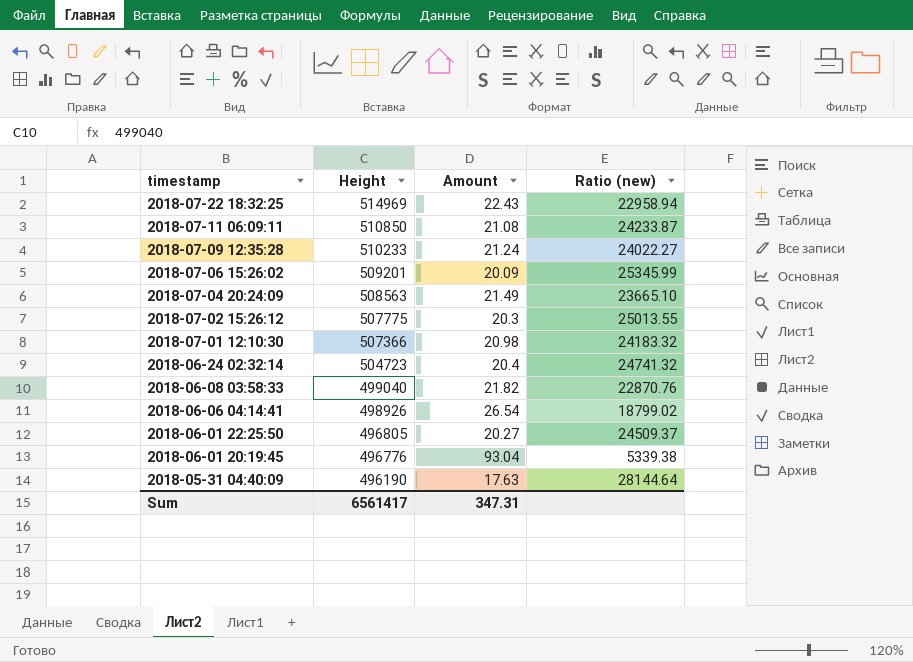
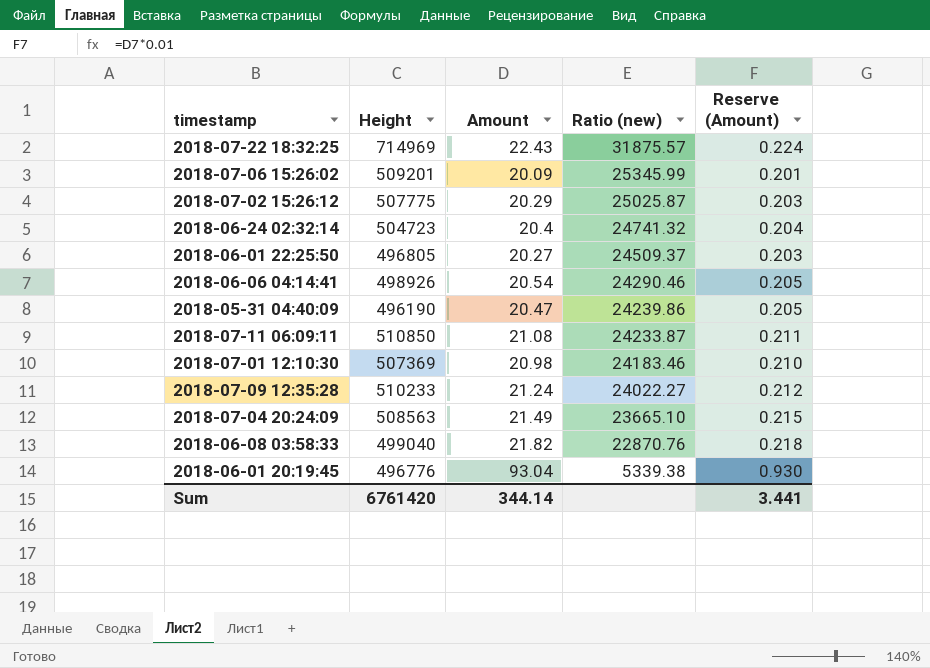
row order: timestamp descending -> Ratio (new) descending
column Reserve (Amount) | formula: none -> [Amount] * 0.01
2018-07-22 18:32:25 | Height: 514969 -> 714969
2018-07-22 18:32:25 | Ratio (new): 22958.94 -> 31875.57
2018-07-02 15:26:12 | Amount: 20.3 -> 20.29
2018-07-02 15:26:12 | Ratio (new): 25013.55 -> 25025.87
2018-06-06 04:14:41 | Amount: 26.54 -> 20.54
2018-06-06 04:14:41 | Ratio (new): 18799.02 -> 24290.46
2018-05-31 04:40:09 | Amount: 17.63 -> 20.47
2018-05-31 04:40:09 | Ratio (new): 28144.64 -> 24239.86
2018-07-01 12:10:30 | Height: 507366 -> 507369
2018-07-01 12:10:30 | Ratio (new): 24183.32 -> 24183.46
Sum | Height: 6561417 -> 6761420
Sum | Amount: 347.31 -> 344.14

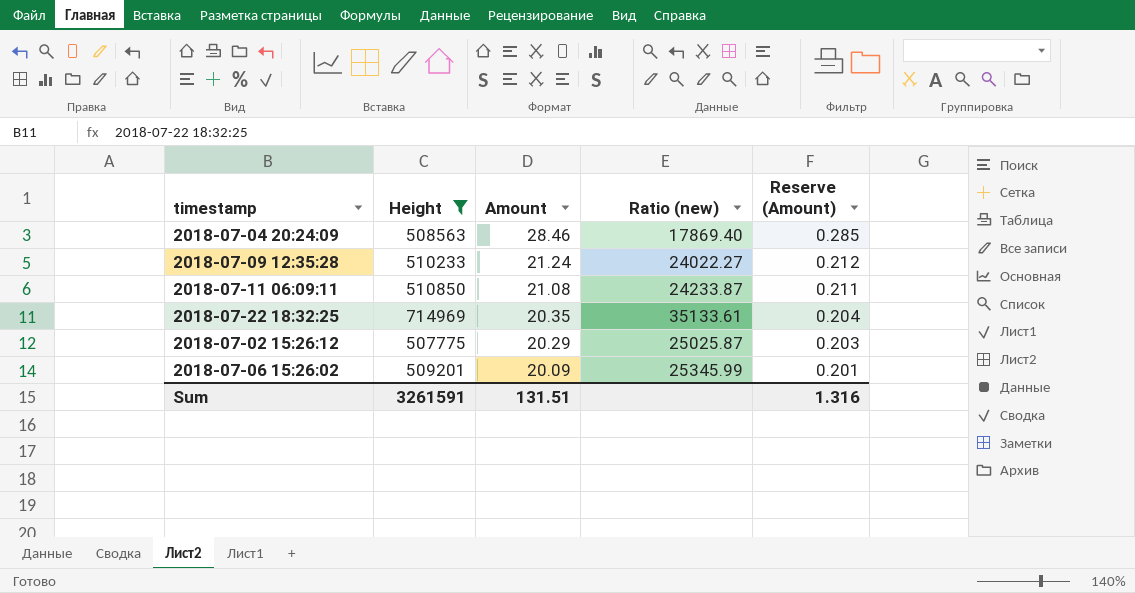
filter: none -> Height >= 507775
row order: Ratio (new) descending -> Amount descending
2018-07-04 20:24:09 | Amount: 21.49 -> 28.46
2018-07-04 20:24:09 | Ratio (new): 23665.10 -> 17869.40
2018-07-04 20:24:09 | Reserve (Amount): 0.215 -> 0.285
2018-07-22 18:32:25 | Amount: 22.43 -> 20.35
2018-07-22 18:32:25 | Ratio (new): 31875.57 -> 35133.61
2018-07-22 18:32:25 | Reserve (Amount): 0.224 -> 0.204
Sum | Height: 6761420 -> 3261591
Sum | Amount: 344.14 -> 131.51
Sum | Reserve (Amount): 3.441 -> 1.316

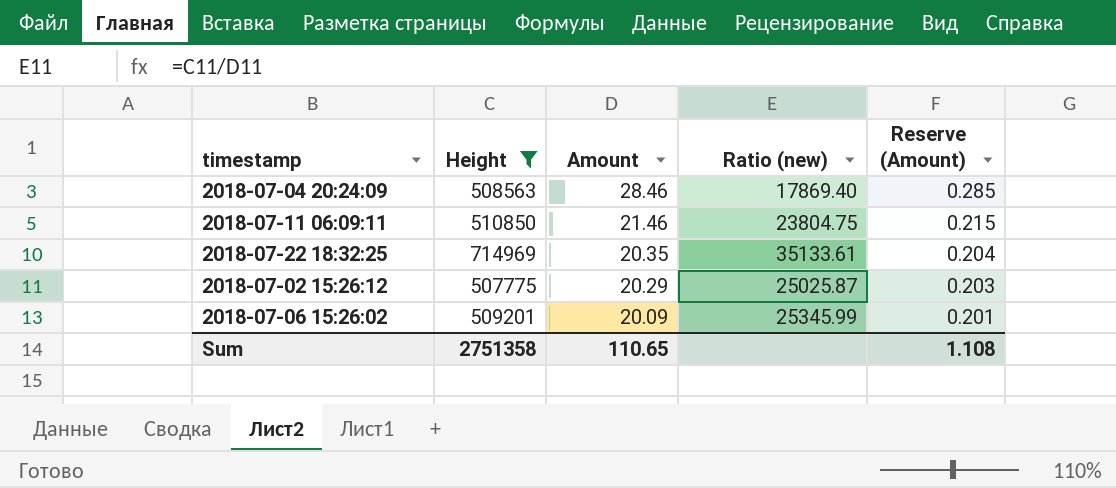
row 2018-07-09 12:35:28: 510233 | 21.24 | 24022.27 | 0.212 -> none
2018-07-11 06:09:11 | Amount: 21.08 -> 21.46
2018-07-11 06:09:11 | Ratio (new): 24233.87 -> 23804.75
2018-07-11 06:09:11 | Reserve (Amount): 0.211 -> 0.215
Sum | Height: 3261591 -> 2751358
Sum | Amount: 131.51 -> 110.65
Sum | Reserve (Amount): 1.316 -> 1.108

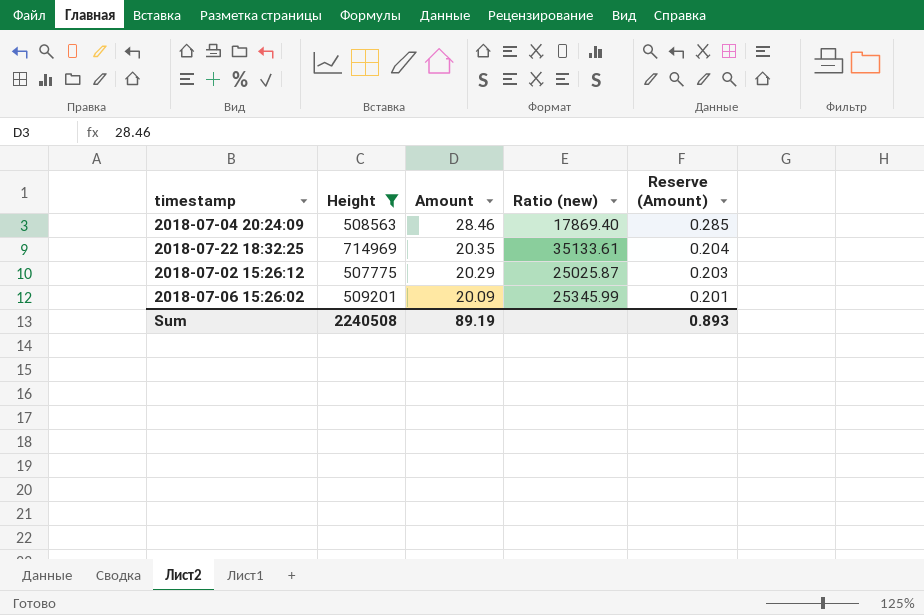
row 2018-07-11 06:09:11: 510850 | 21.46 | 23804.75 | 0.215 -> none
Sum | Height: 2751358 -> 2240508
Sum | Amount: 110.65 -> 89.19
Sum | Reserve (Amount): 1.108 -> 0.893

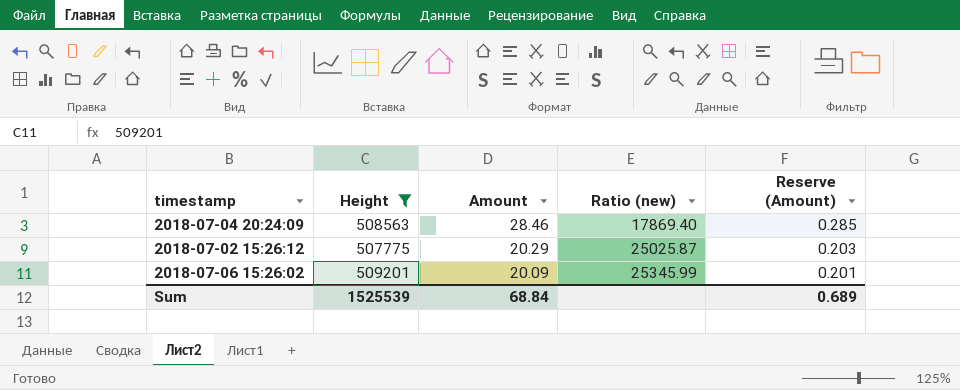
row 2018-07-22 18:32:25: 714969 | 20.35 | 35133.61 | 0.204 -> none
Sum | Height: 2240508 -> 1525539
Sum | Amount: 89.19 -> 68.84
Sum | Reserve (Amount): 0.893 -> 0.689

